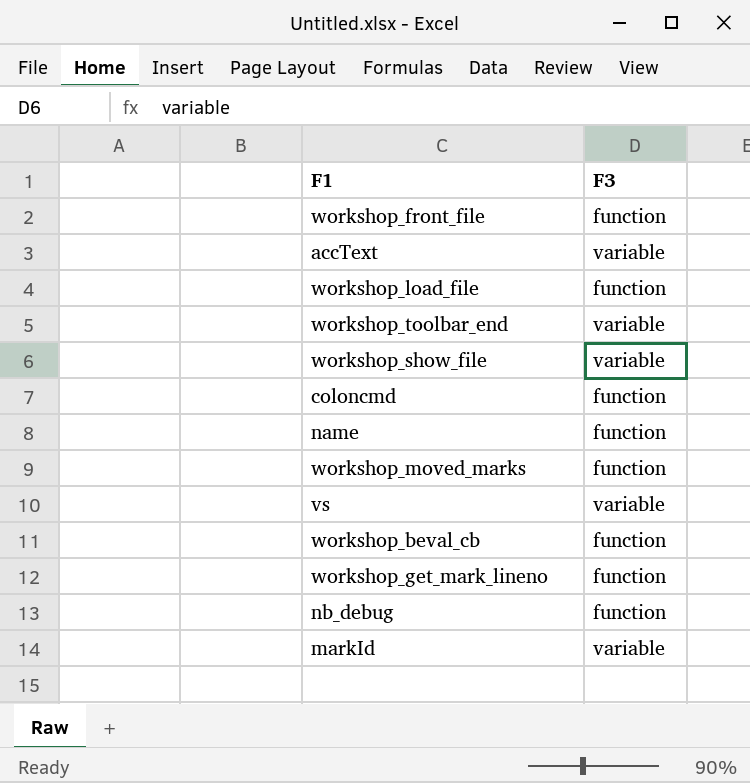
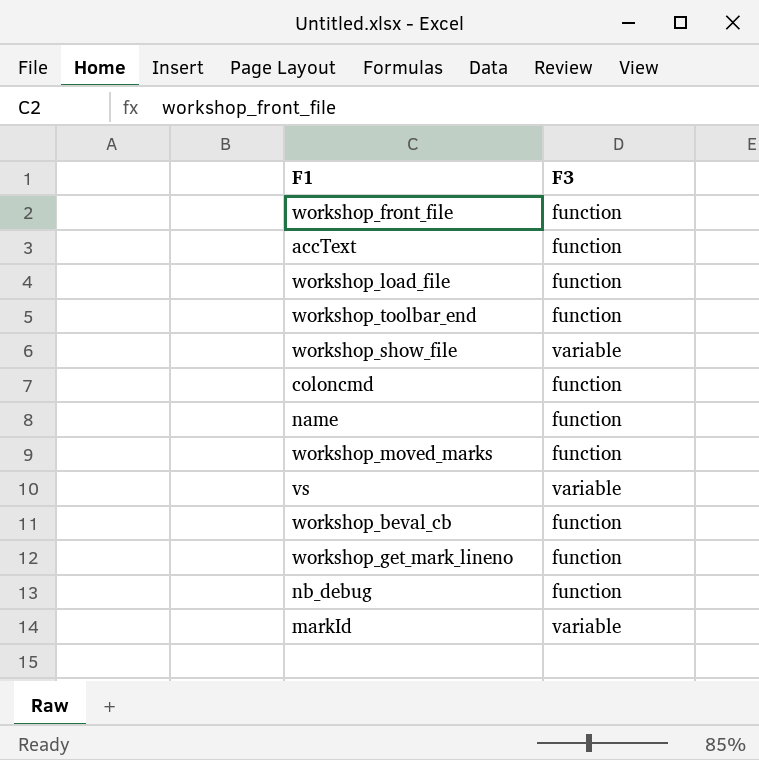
accText | F3: variable -> function
workshop_toolbar_end | F3: variable -> function

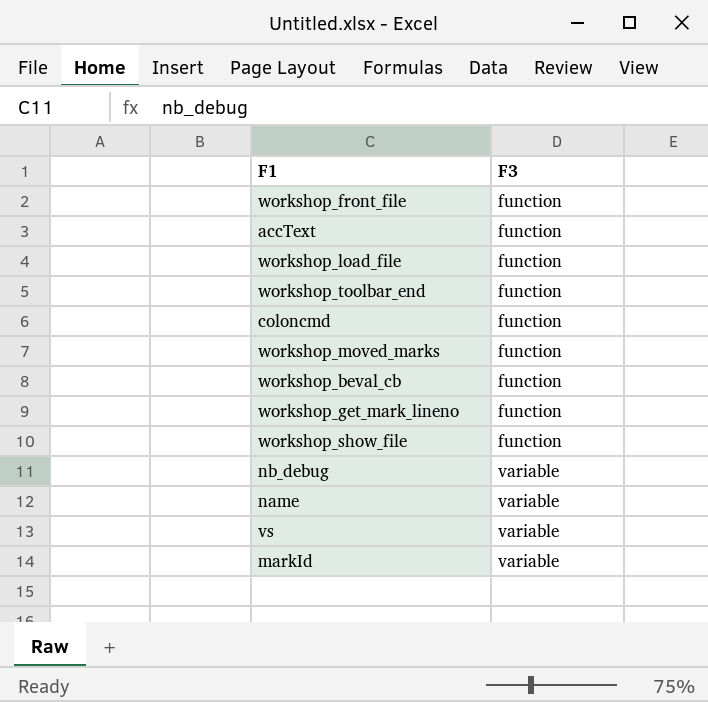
row order: none -> F3 ascending
workshop_show_file | F3: variable -> function
nb_debug | F3: function -> variable
name | F3: function -> variable

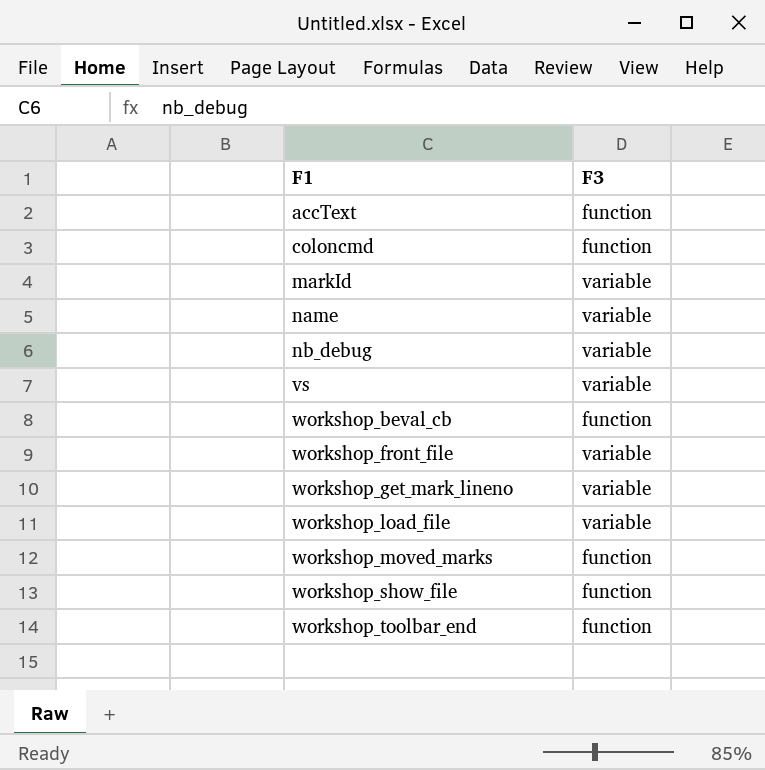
row order: F3 ascending -> F1 ascending
workshop_front_file | F3: function -> variable
workshop_get_mark_lineno | F3: function -> variable
workshop_load_file | F3: function -> variable

